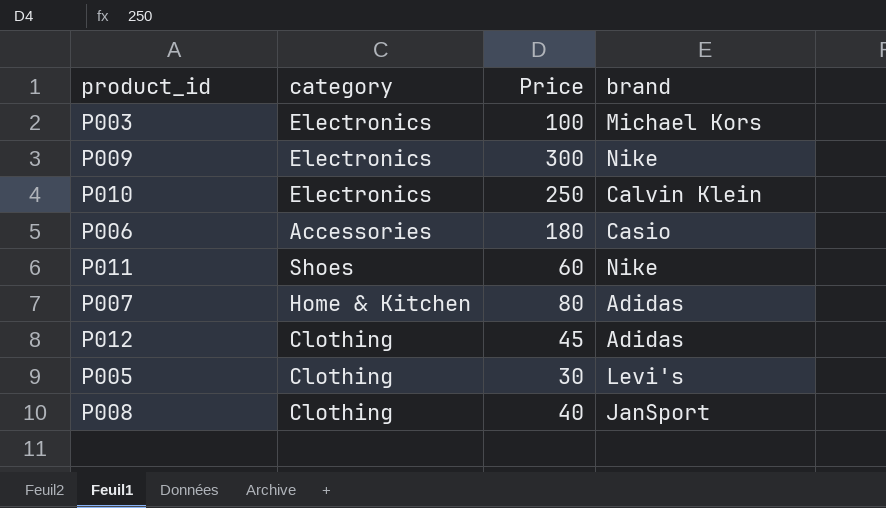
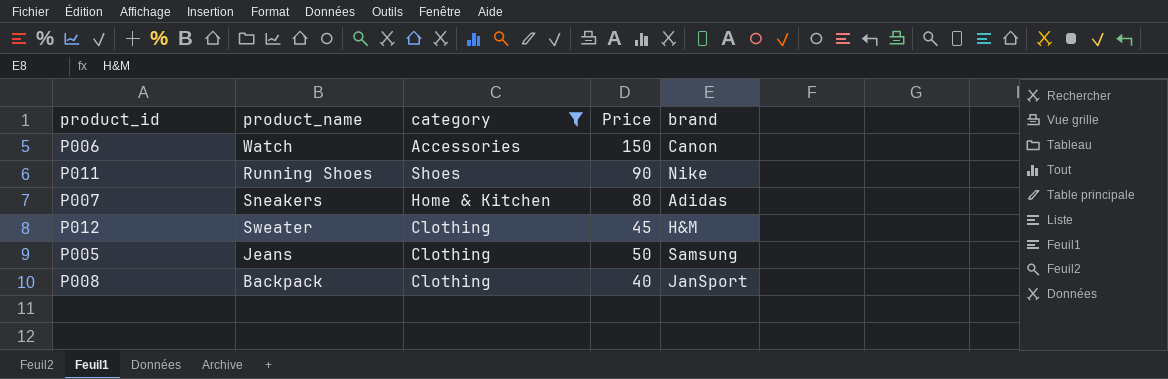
filter: none -> category != Electronics
column product_name | position: none -> 2
P006 | Price: 180 -> 150
P006 | brand: Casio -> Canon
P011 | Price: 60 -> 90
P012 | brand: Adidas -> H&M
P005 | Price: 30 -> 50
P005 | brand: Levi's -> Samsung

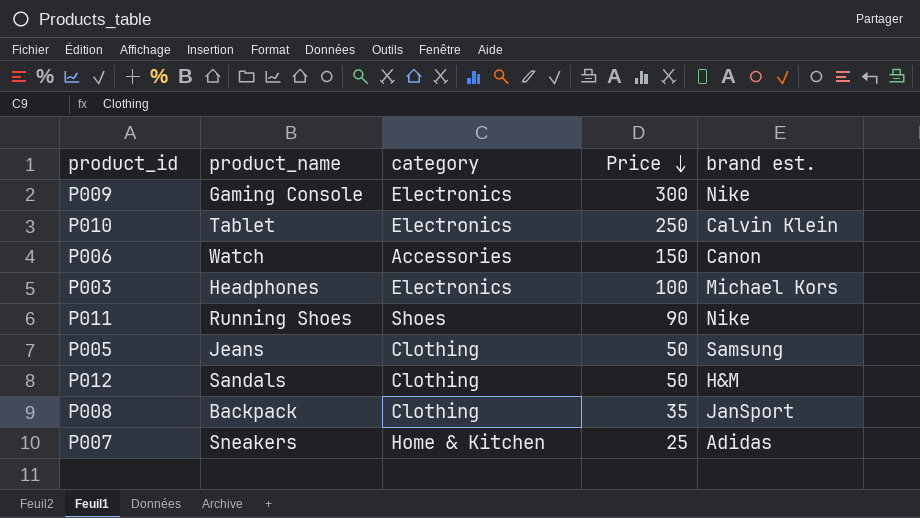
filter: category != Electronics -> none
row order: none -> Price descending
column name: brand -> brand est.
P012 | product_name: Sweater -> Sandals
P012 | Price: 45 -> 50
P008 | Price: 40 -> 35
P007 | Price: 80 -> 25

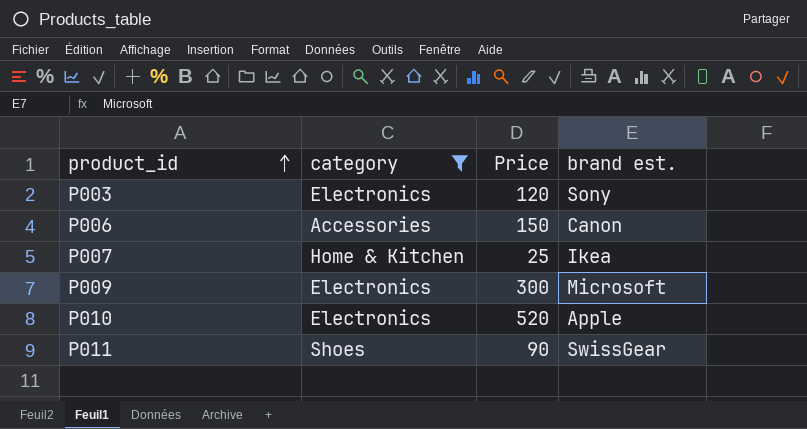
filter: none -> category != Clothing
row order: Price descending -> product_id ascending
column product_name | position: 2 -> none
P003 | Price: 100 -> 120
P003 | brand est.: Michael Kors -> Sony
P007 | brand est.: Adidas -> Ikea
P009 | brand est.: Nike -> Microsoft
P010 | Price: 250 -> 520
P010 | brand est.: Calvin Klein -> Apple
P011 | brand est.: Nike -> SwissGear

